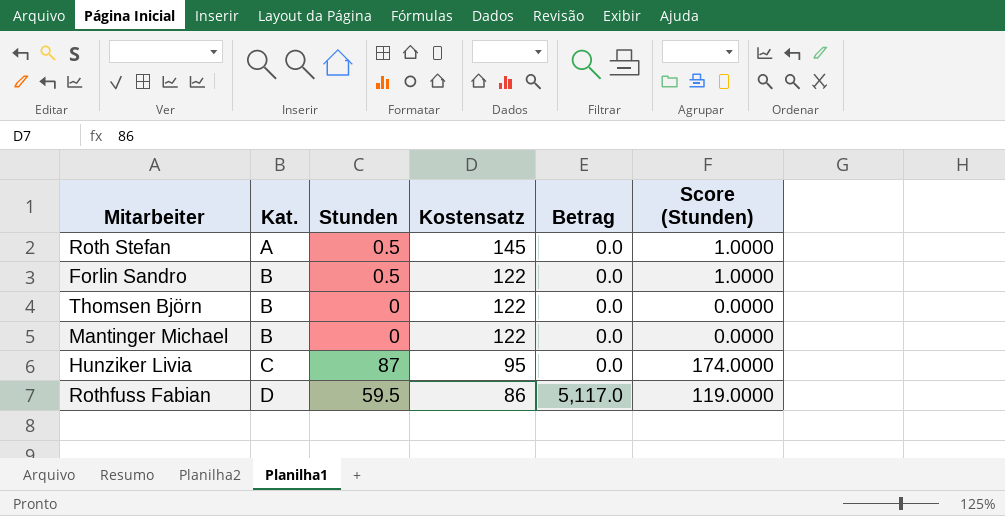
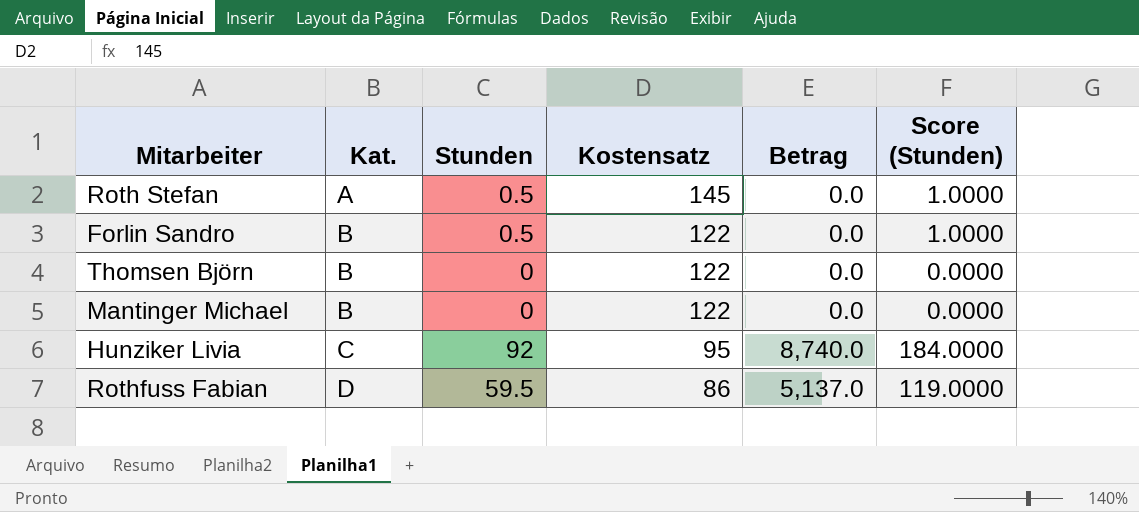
Hunziker Livia | Stunden: 87 -> 92
Hunziker Livia | Betrag: 0.0 -> 8,740.0
Hunziker Livia | Score (Stunden): 174.0000 -> 184.0000
Rothfuss Fabian | Betrag: 5,117.0 -> 5,137.0

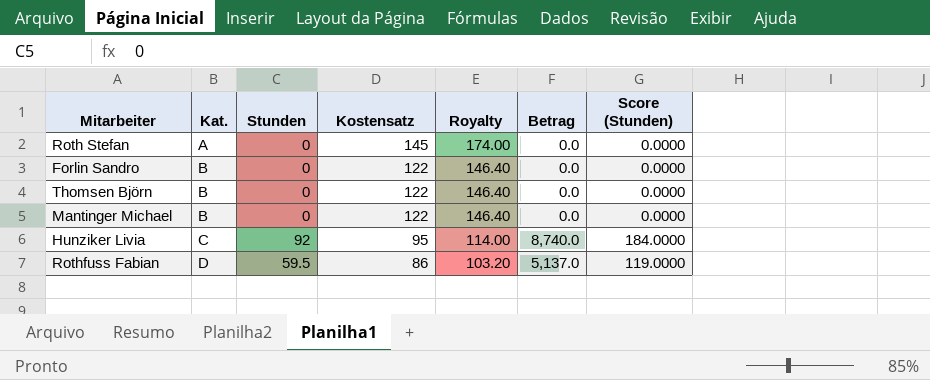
column Royalty | formula: none -> [Kostensatz] * 1.2
Roth Stefan | Stunden: 0.5 -> 0
Roth Stefan | Score (Stunden): 1.0000 -> 0.0000
Forlin Sandro | Stunden: 0.5 -> 0
Forlin Sandro | Score (Stunden): 1.0000 -> 0.0000

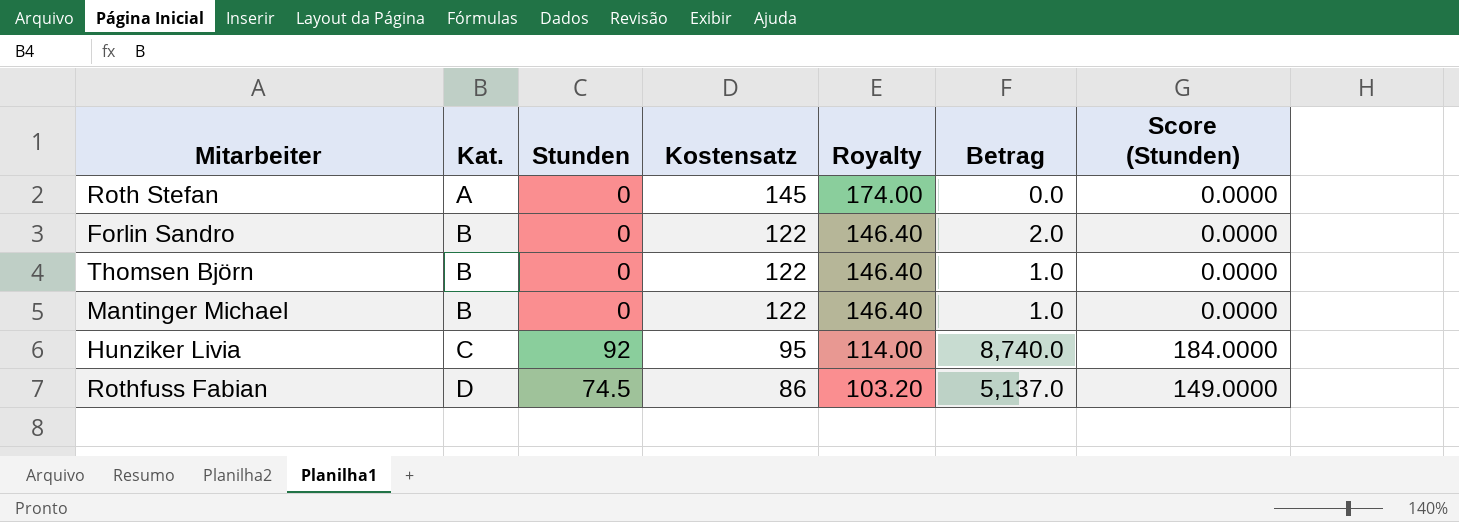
Forlin Sandro | Betrag: 0.0 -> 2.0
Thomsen Björn | Betrag: 0.0 -> 1.0
Mantinger Michael | Betrag: 0.0 -> 1.0
Rothfuss Fabian | Stunden: 59.5 -> 74.5
Rothfuss Fabian | Score (Stunden): 119.0000 -> 149.0000

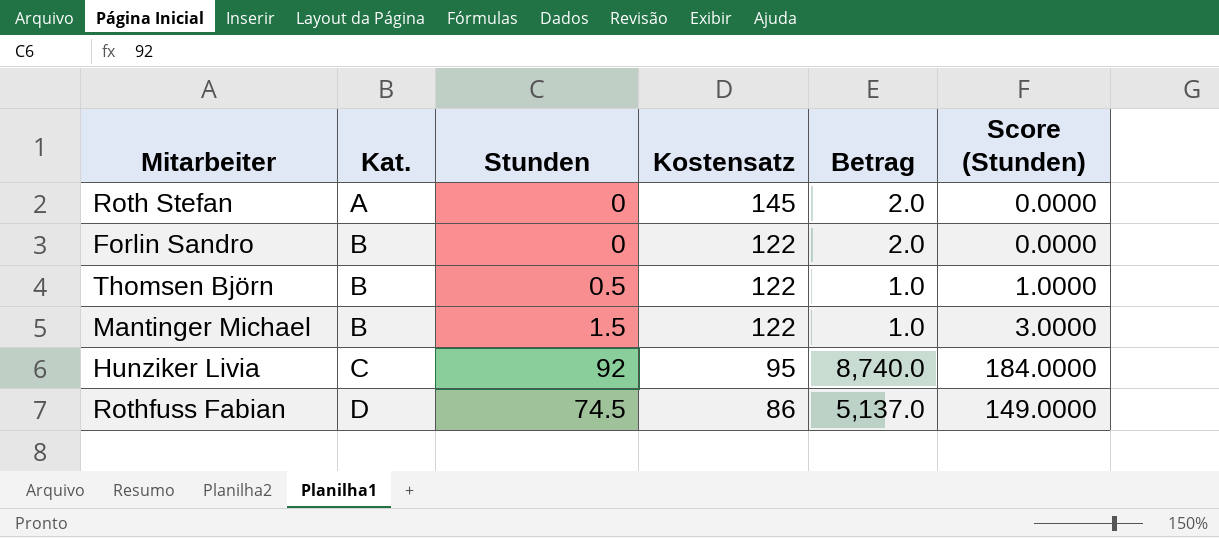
column Royalty | formula: [Kostensatz] * 1.2 -> none
Roth Stefan | Betrag: 0.0 -> 2.0
Thomsen Björn | Stunden: 0 -> 0.5
Thomsen Björn | Score (Stunden): 0.0000 -> 1.0000
Mantinger Michael | Stunden: 0 -> 1.5
Mantinger Michael | Score (Stunden): 0.0000 -> 3.0000

